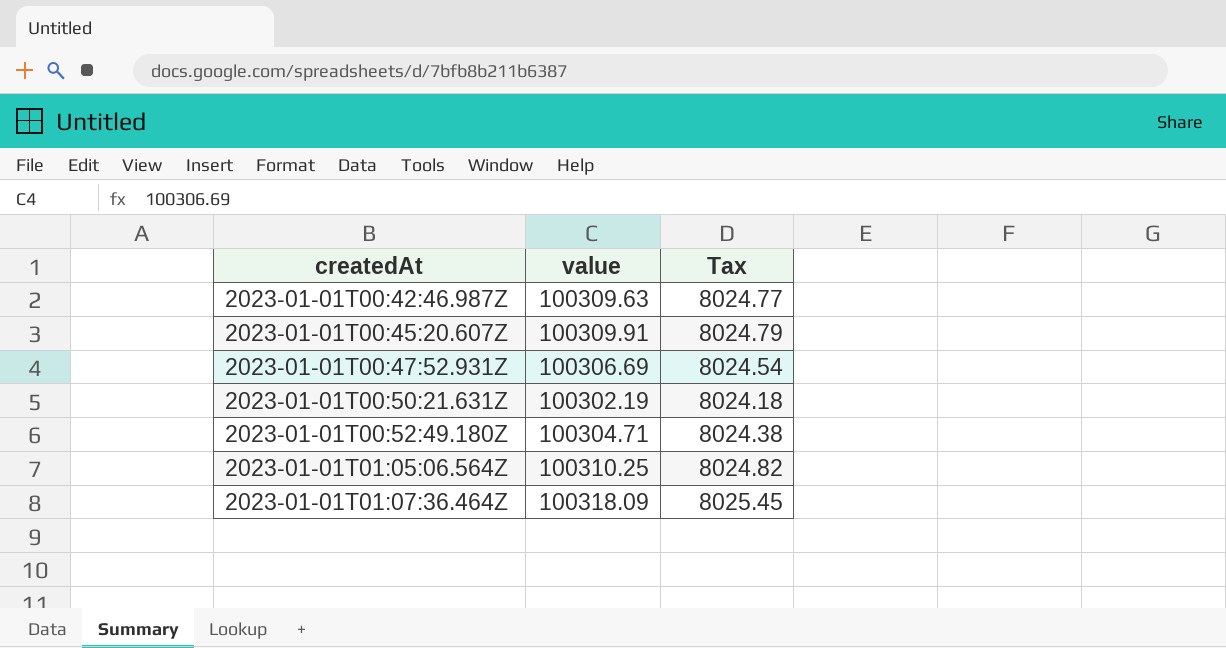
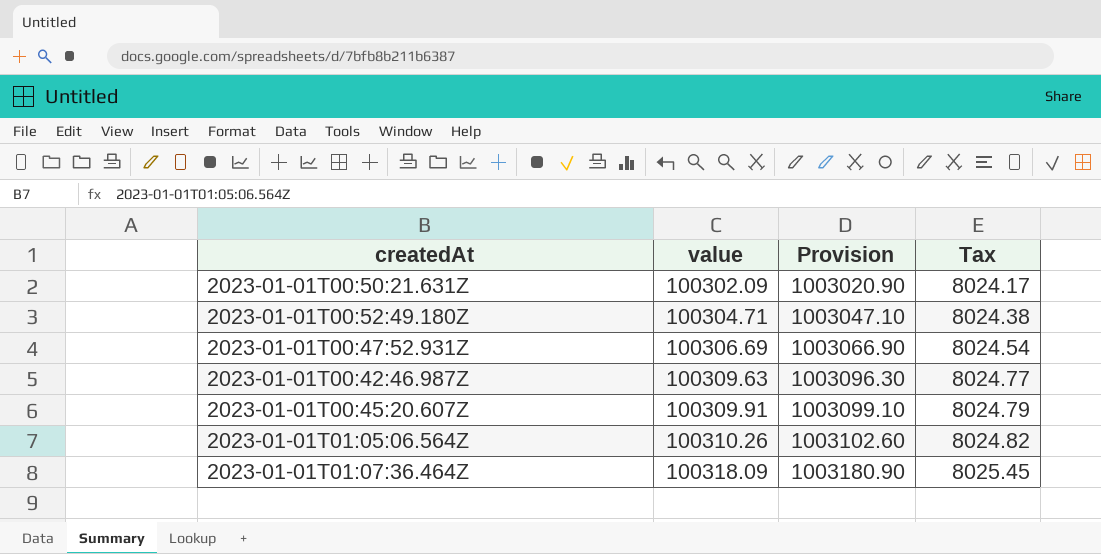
row order: createdAt ascending -> value ascending
column Provision | formula: none -> [value] * 10
2023-01-01T00:50:21.631Z | value: 100302.19 -> 100302.09
2023-01-01T00:50:21.631Z | Tax: 8024.18 -> 8024.17
2023-01-01T01:05:06.564Z | value: 100310.25 -> 100310.26

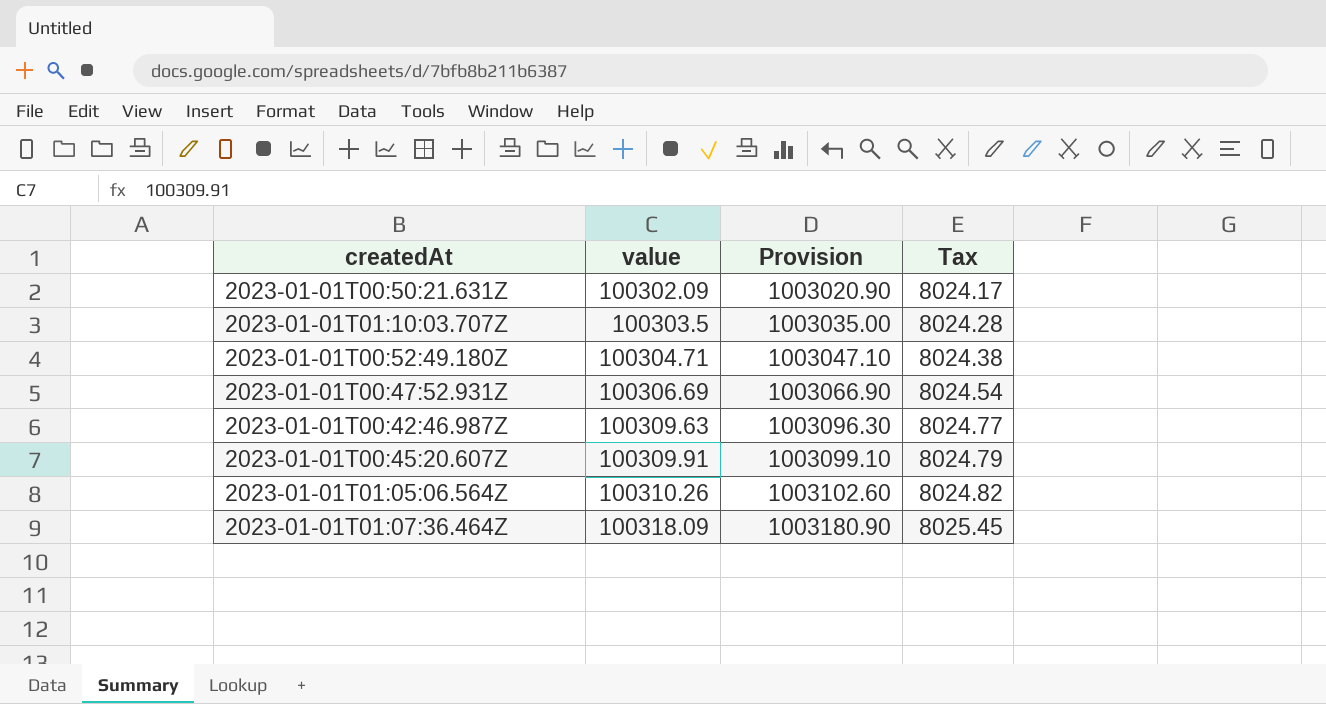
row 2023-01-01T01:10:03.707Z: none -> 100303.5 | 1003035.00 | 8024.28

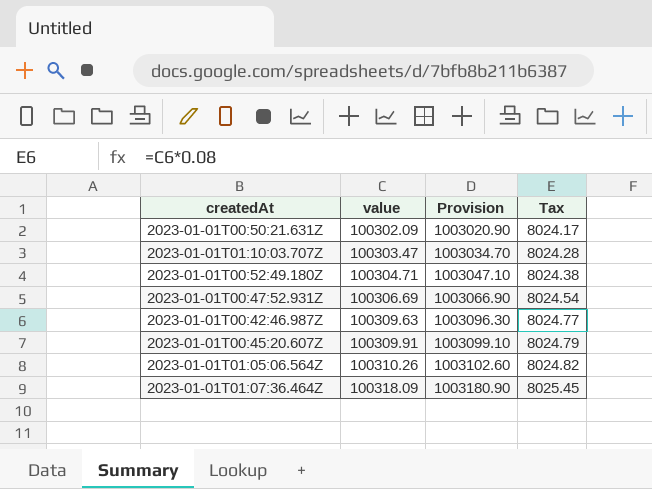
2023-01-01T01:10:03.707Z | value: 100303.5 -> 100303.47
2023-01-01T01:10:03.707Z | Provision: 1003035.00 -> 1003034.70

